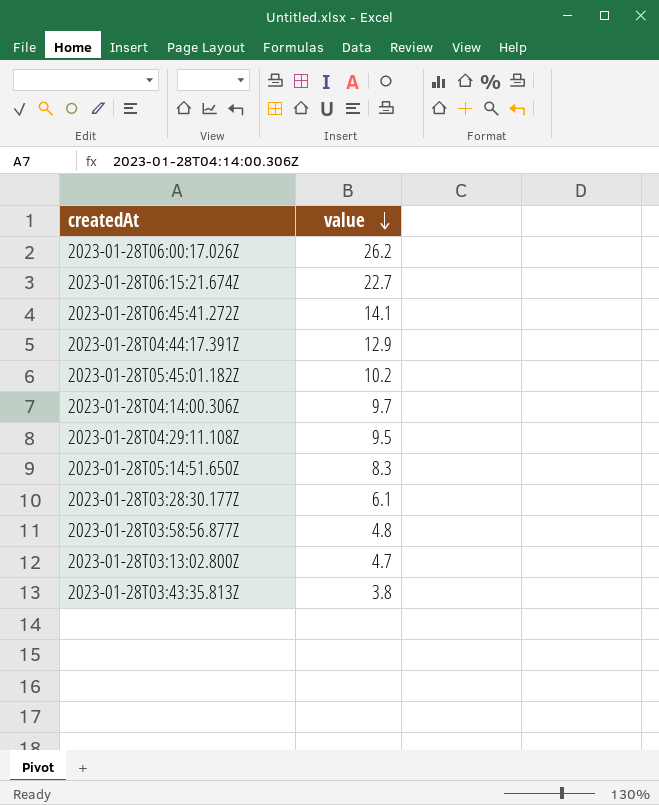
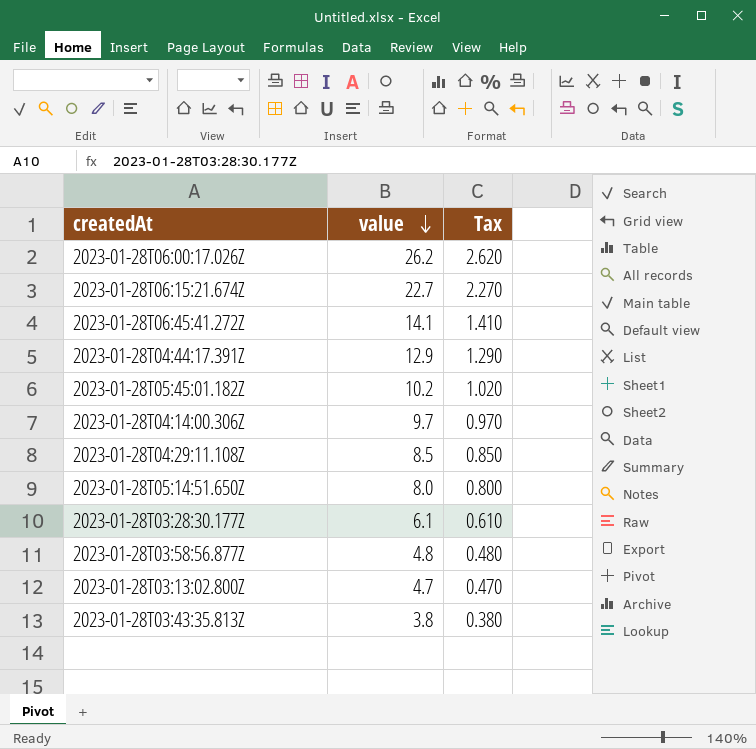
column Tax | formula: none -> [value] * 0.1
2023-01-28T04:29:11.108Z | value: 9.5 -> 8.5
2023-01-28T05:14:51.650Z | value: 8.3 -> 8.0

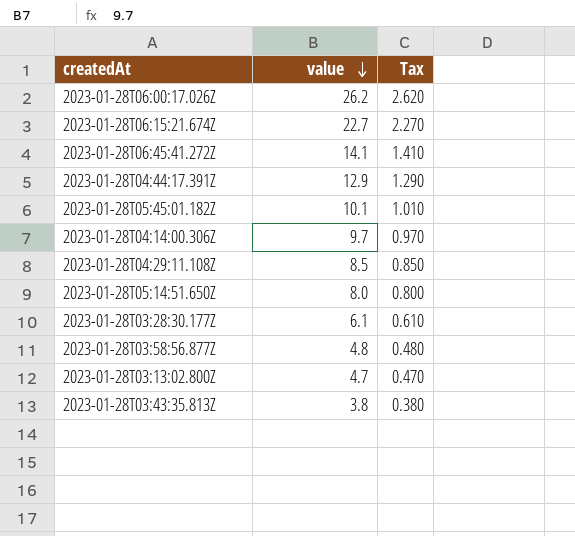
2023-01-28T05:45:01.182Z | value: 10.2 -> 10.1
2023-01-28T05:45:01.182Z | Tax: 1.020 -> 1.010

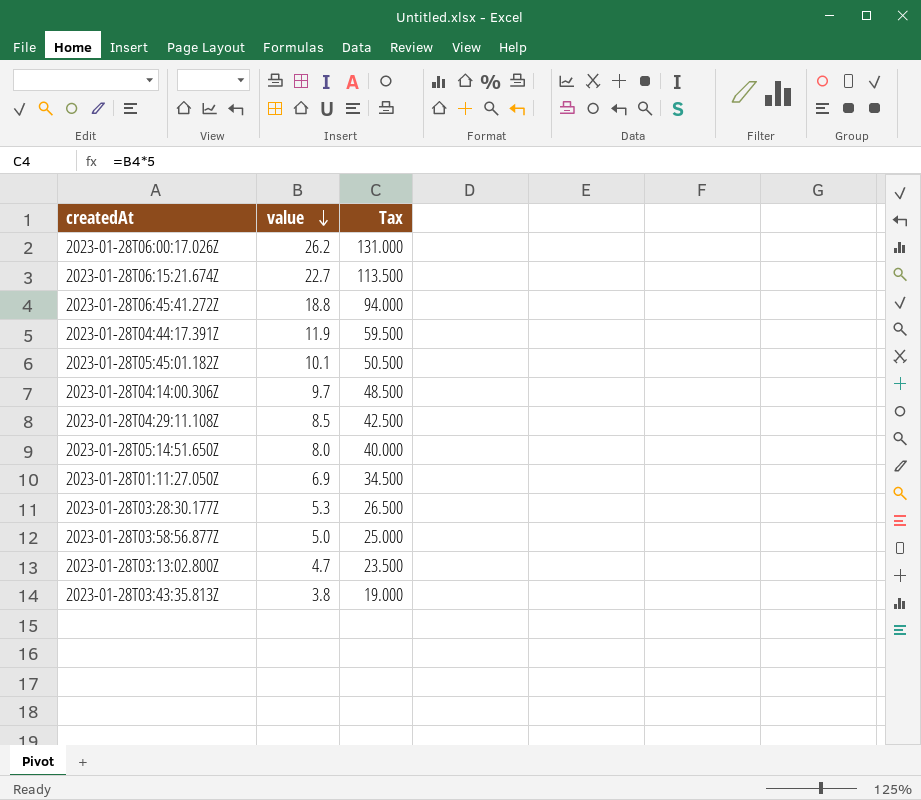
column Tax | formula: [value] * 0.1 -> [value] * 5
2023-01-28T06:45:41.272Z | value: 14.1 -> 18.8
2023-01-28T04:44:17.391Z | value: 12.9 -> 11.9
row 2023-01-28T01:11:27.050Z: none -> 6.9 | 34.500
2023-01-28T03:28:30.177Z | value: 6.1 -> 5.3
2023-01-28T03:58:56.877Z | value: 4.8 -> 5.0

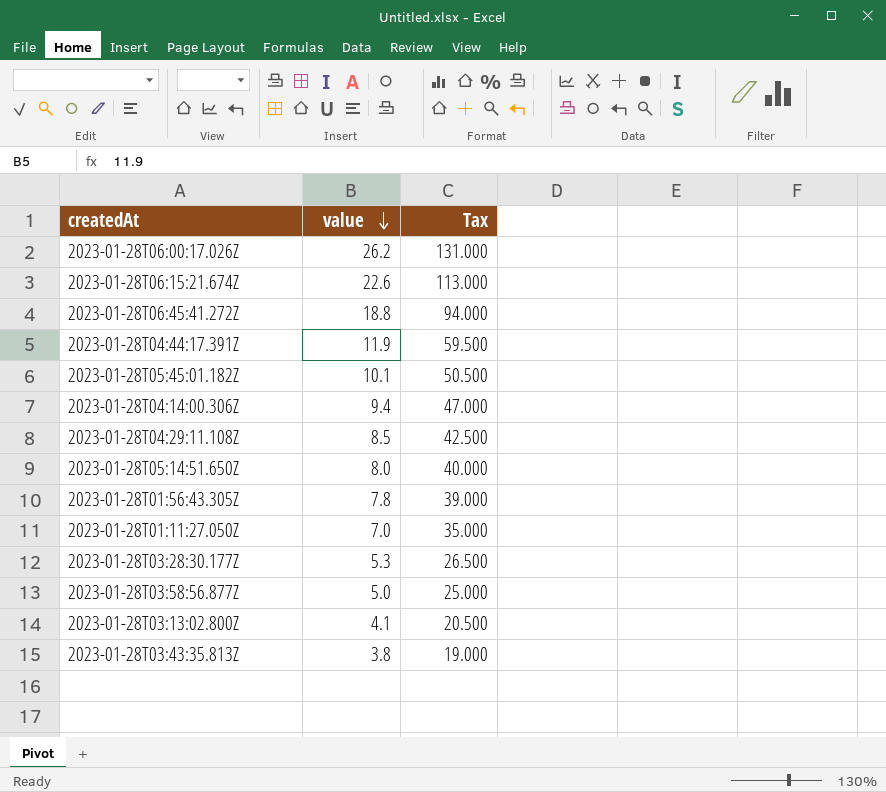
2023-01-28T06:15:21.674Z | value: 22.7 -> 22.6
2023-01-28T06:15:21.674Z | Tax: 113.500 -> 113.000
2023-01-28T04:14:00.306Z | value: 9.7 -> 9.4
2023-01-28T04:14:00.306Z | Tax: 48.500 -> 47.000
row 2023-01-28T01:56:43.305Z: none -> 7.8 | 39.000
2023-01-28T01:11:27.050Z | value: 6.9 -> 7.0
2023-01-28T01:11:27.050Z | Tax: 34.500 -> 35.000
2023-01-28T03:13:02.800Z | value: 4.7 -> 4.1
2023-01-28T03:13:02.800Z | Tax: 23.500 -> 20.500

